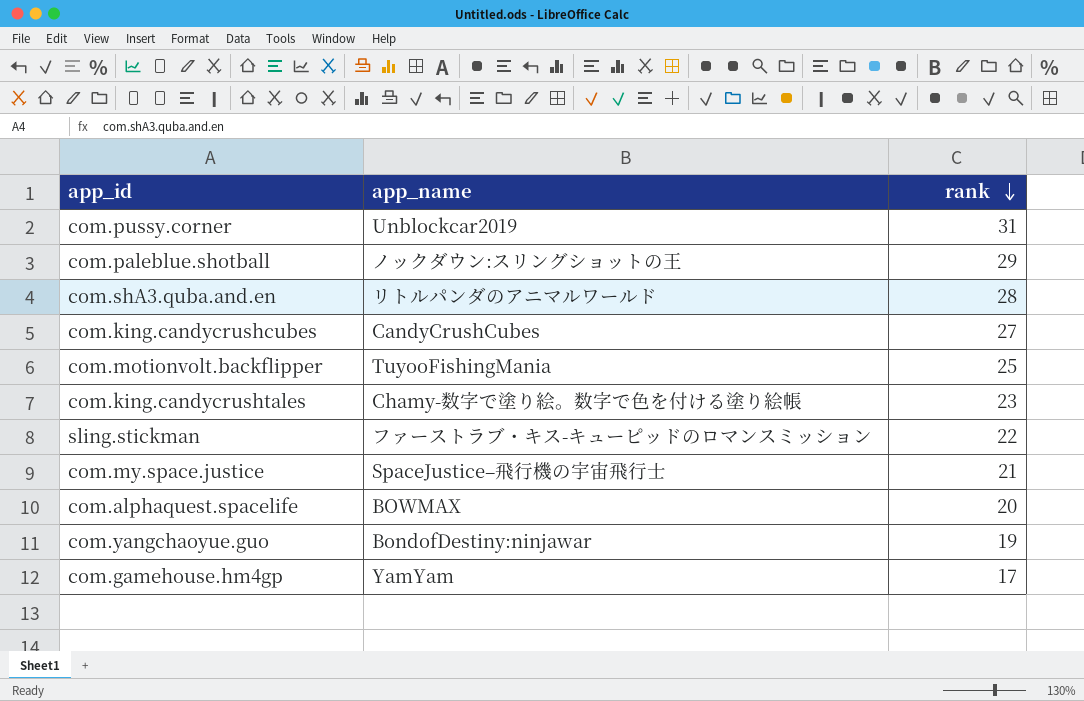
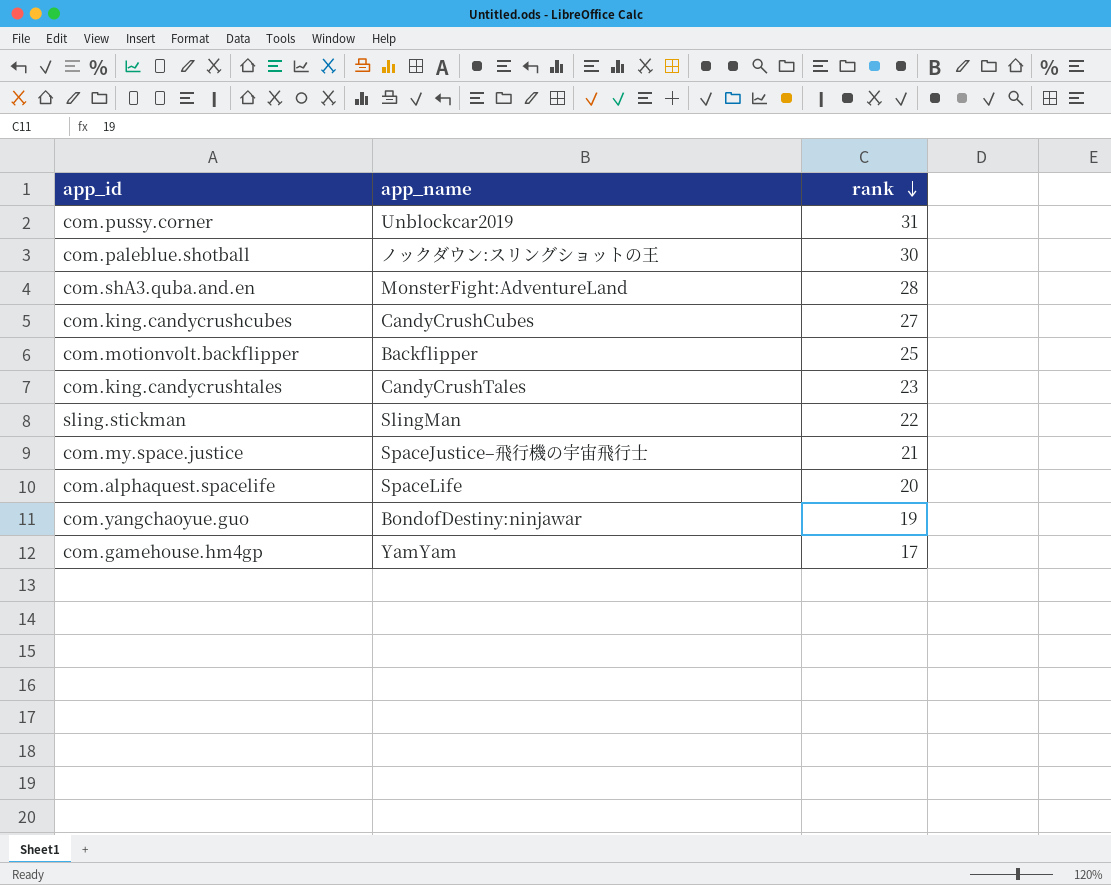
com.paleblue.shotball | rank: 29 -> 30
com.shA3.quba.and.en | app_name: リトルパンダのアニマルワールド -> MonsterFight:AdventureLand
com.motionvolt.backflipper | app_name: TuyooFishingMania -> Backflipper
com.king.candycrushtales | app_name: Chamy-数字で塗り絵。数字で色を付ける塗り絵帳 -> CandyCrushTales
sling.stickman | app_name: ファーストラブ・キス-キューピッドのロマンスミッション -> SlingMan
com.alphaquest.spacelife | app_name: BOWMAX -> SpaceLife

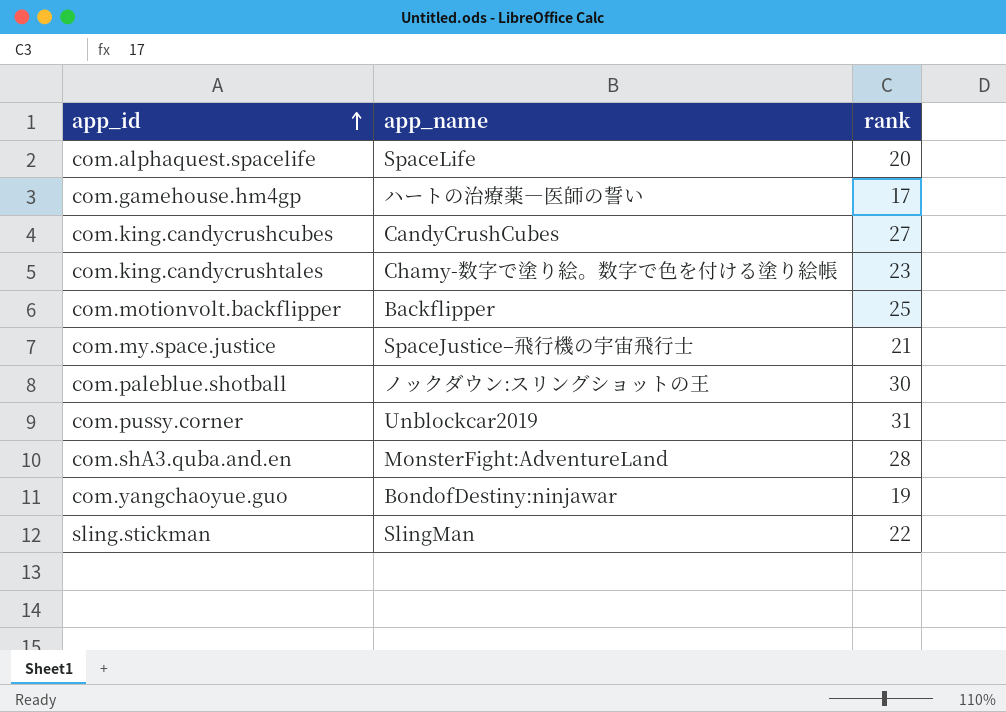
row order: rank descending -> app_id ascending
com.gamehouse.hm4gp | app_name: YamYam -> ハートの治療薬―医師の誓い
com.king.candycrushtales | app_name: CandyCrushTales -> Chamy-数字で塗り絵。数字で色を付ける塗り絵帳

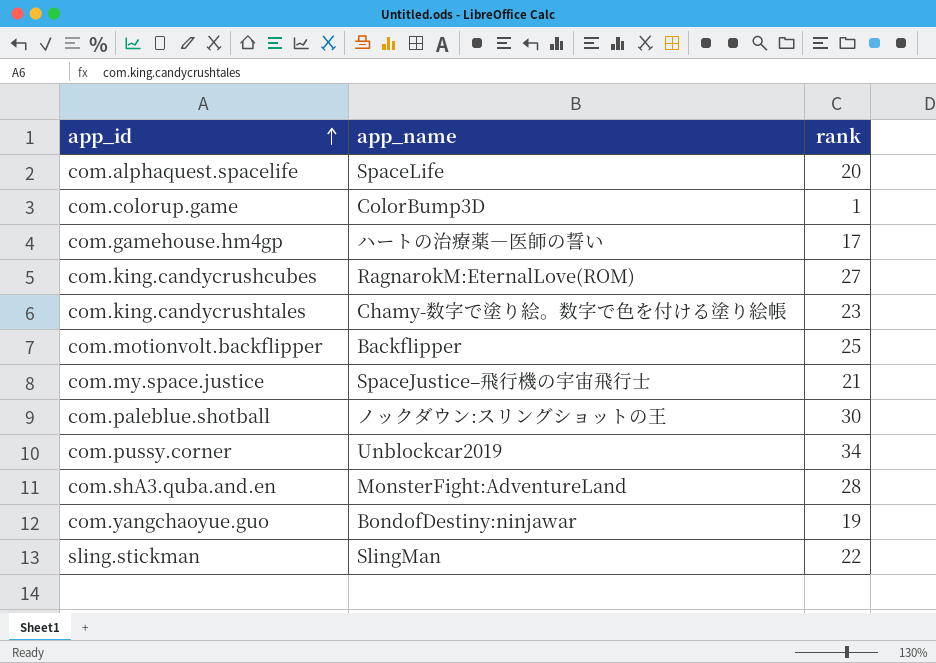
row com.colorup.game: none -> ColorBump3D | 1
com.king.candycrushcubes | app_name: CandyCrushCubes -> RagnarokM:EternalLove(ROM)
com.pussy.corner | rank: 31 -> 34

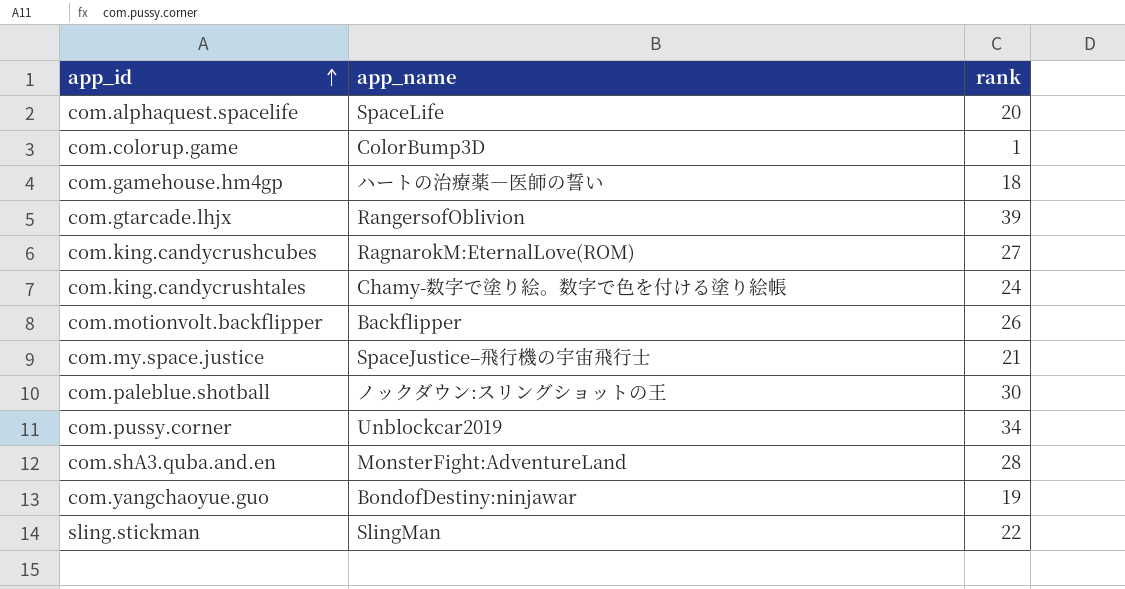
com.gamehouse.hm4gp | rank: 17 -> 18
row com.gtarcade.lhjx: none -> RangersofOblivion | 39
com.king.candycrushtales | rank: 23 -> 24
com.motionvolt.backflipper | rank: 25 -> 26

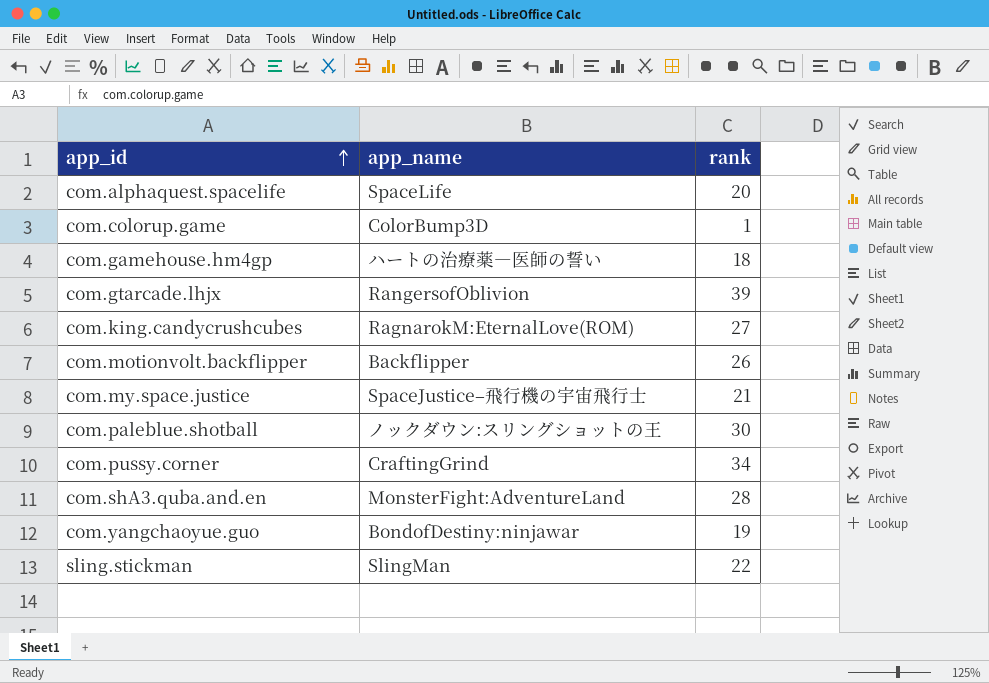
row com.king.candycrushtales: Chamy-数字で塗り絵。数字で色を付ける塗り絵帳 | 24 -> none
com.pussy.corner | app_name: Unblockcar2019 -> CraftingGrind

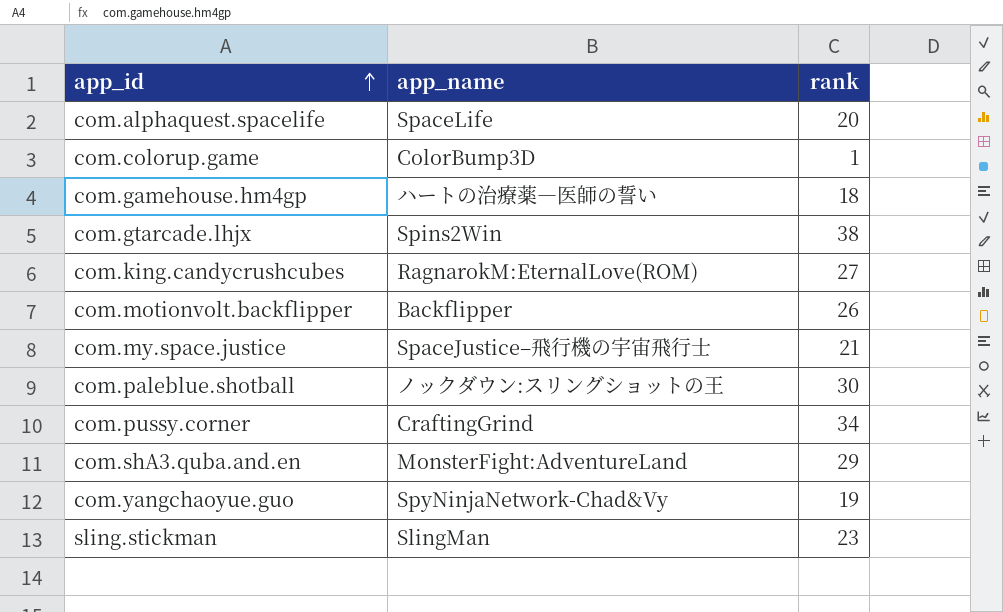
com.gtarcade.lhjx | app_name: RangersofOblivion -> Spins2Win
com.gtarcade.lhjx | rank: 39 -> 38
com.shA3.quba.and.en | rank: 28 -> 29
com.yangchaoyue.guo | app_name: BondofDestiny:ninjawar -> SpyNinjaNetwork-Chad&Vy
sling.stickman | rank: 22 -> 23

